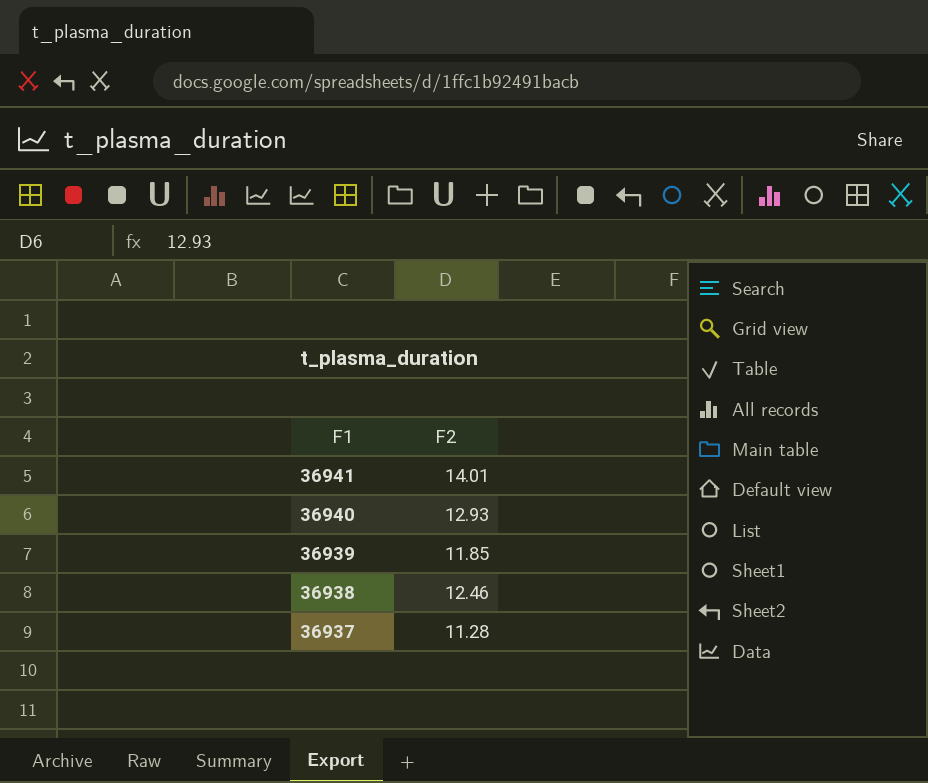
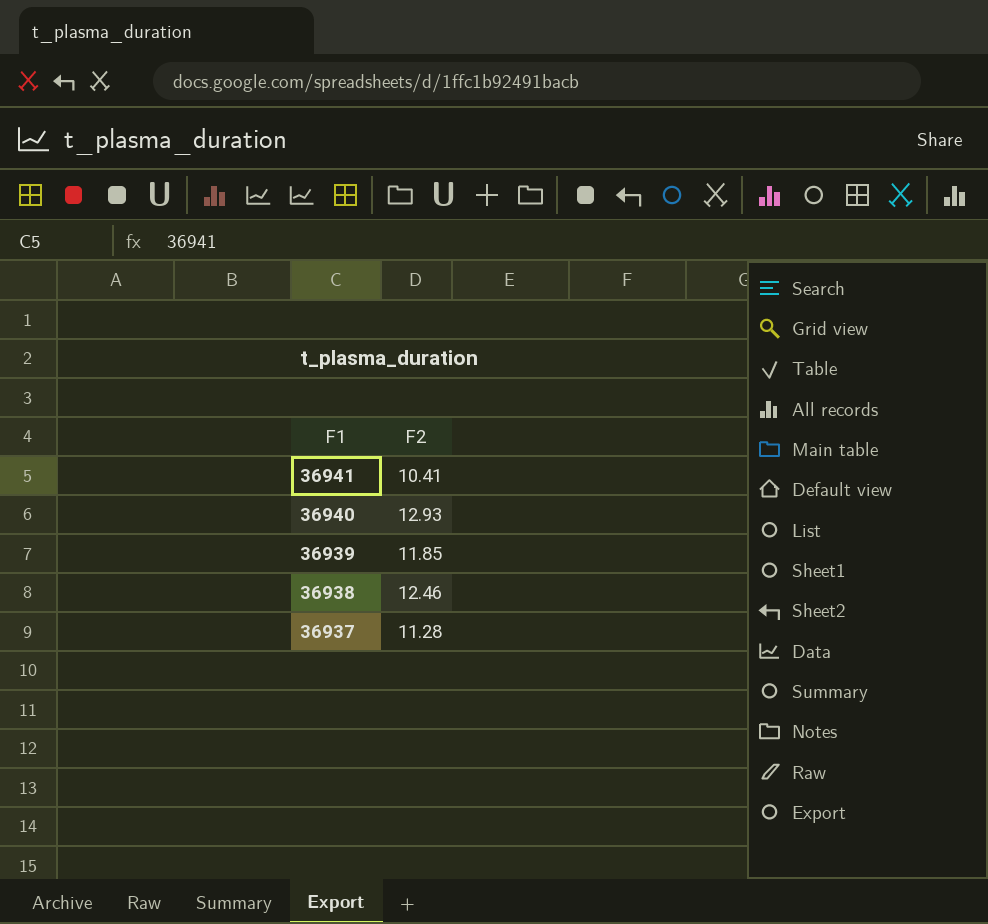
36941 | F2: 14.01 -> 10.41

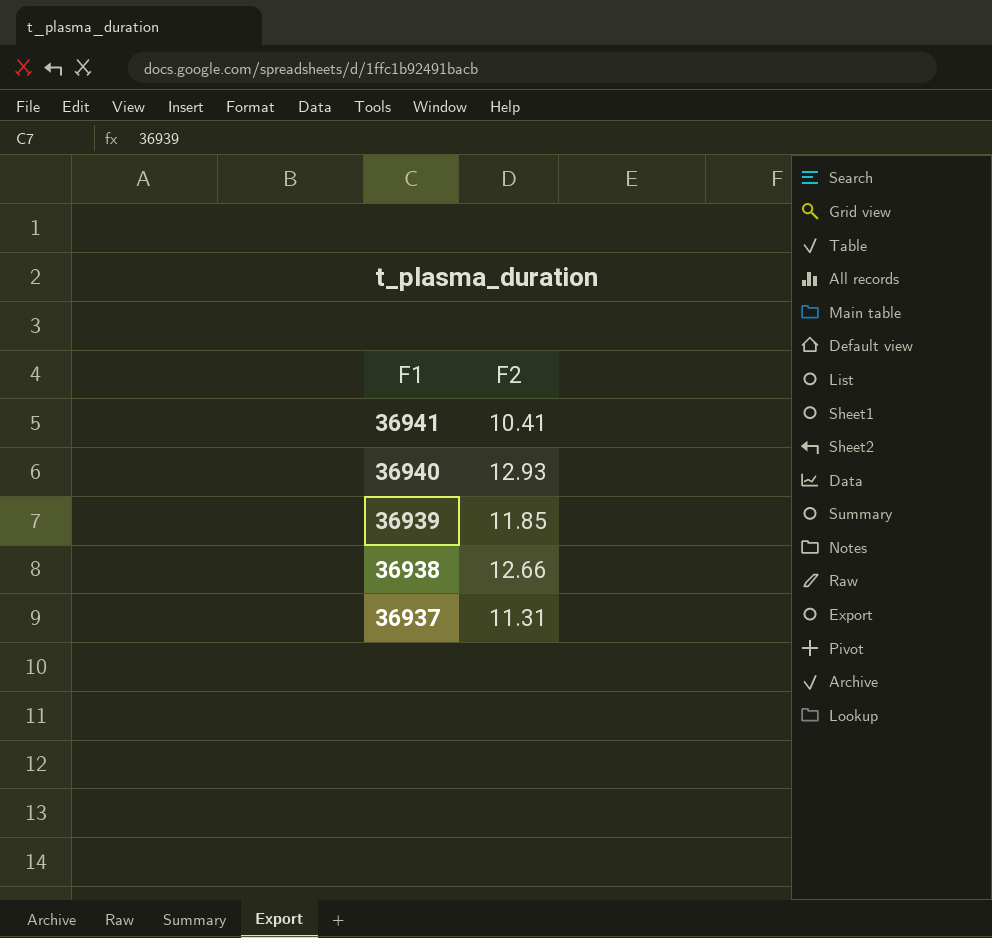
36938 | F2: 12.46 -> 12.66
36937 | F2: 11.28 -> 11.31

